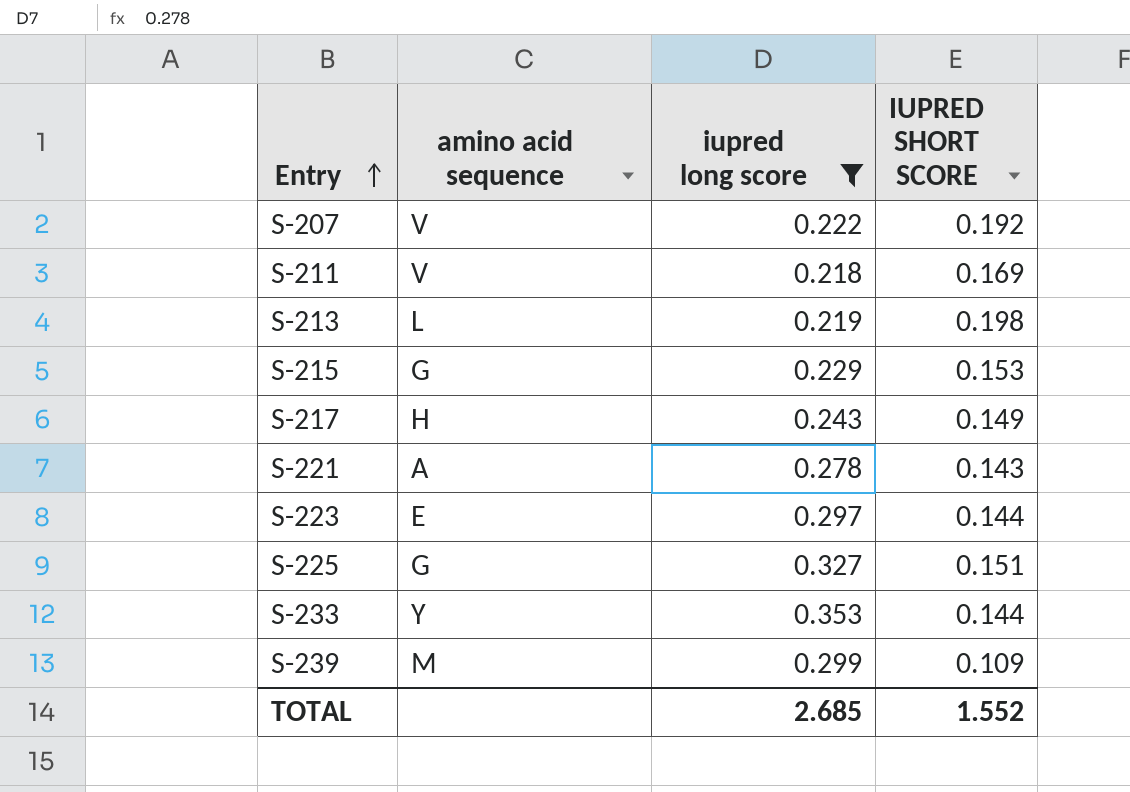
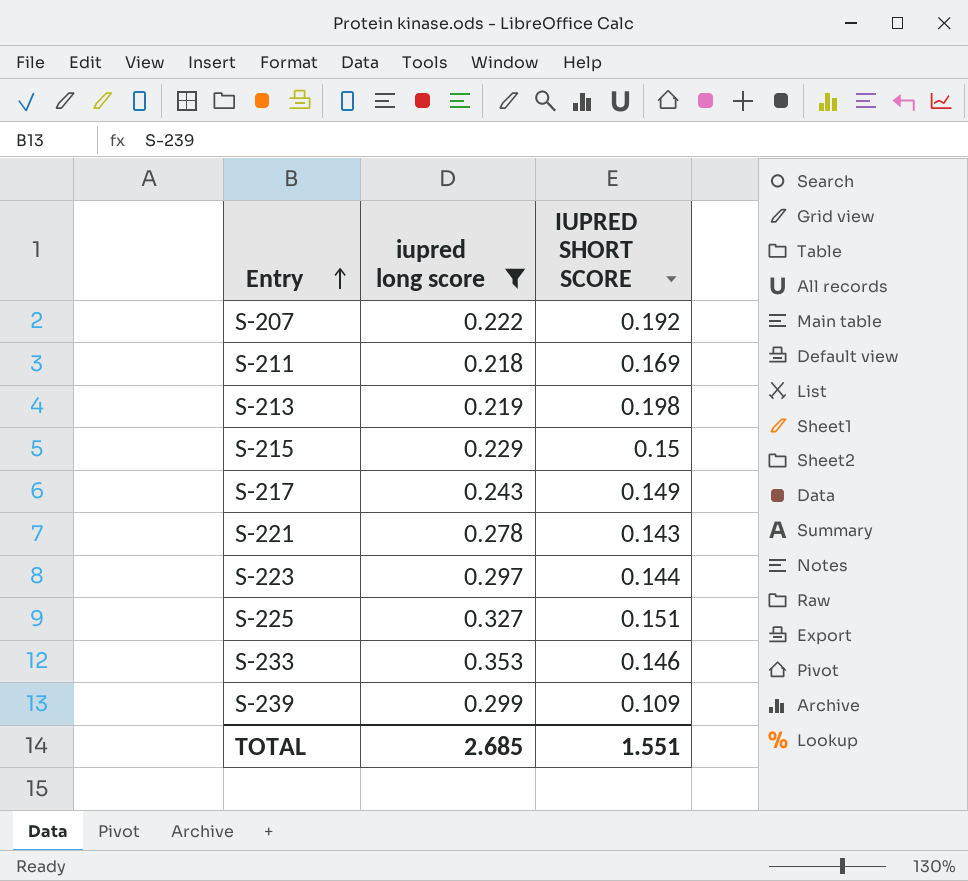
column amino acid sequence | position: 2 -> none
S-215 | IUPRED SHORT SCORE: 0.153 -> 0.15
S-233 | IUPRED SHORT SCORE: 0.144 -> 0.146
TOTAL | IUPRED SHORT SCORE: 1.552 -> 1.551

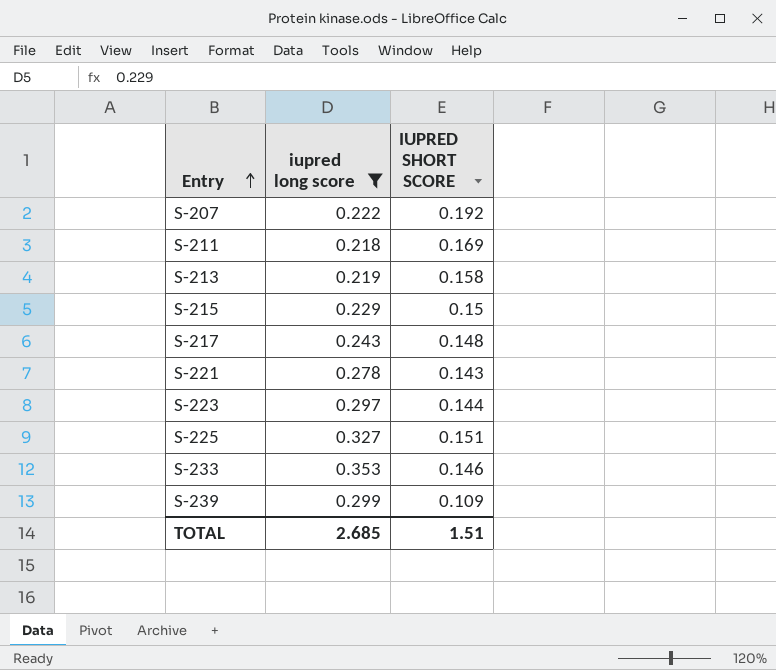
S-213 | IUPRED SHORT SCORE: 0.198 -> 0.158
S-217 | IUPRED SHORT SCORE: 0.149 -> 0.148
TOTAL | IUPRED SHORT SCORE: 1.551 -> 1.51

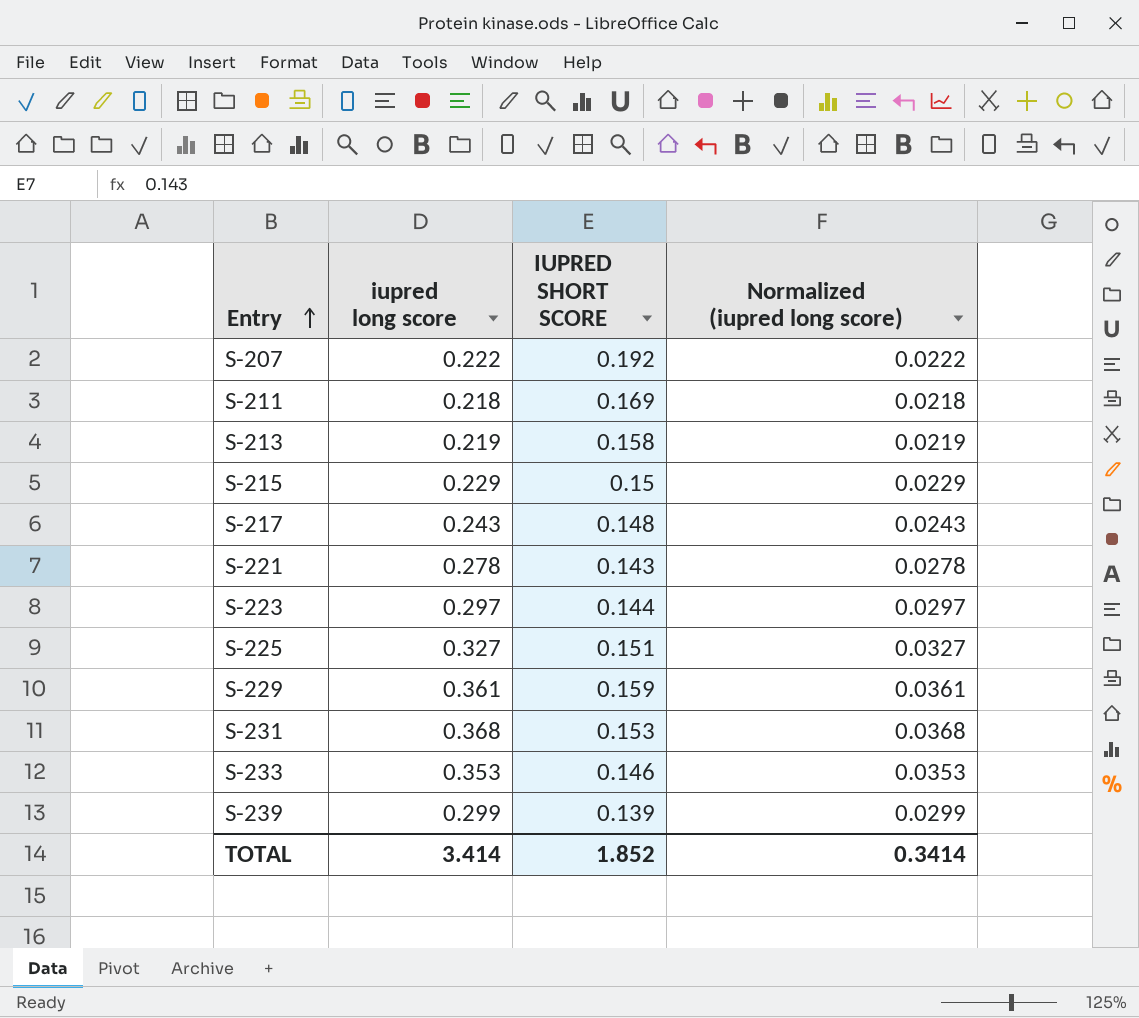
filter: iupred long score <= 0.353 -> none
column Normalized (iupred long score) | formula: none -> [iupred long score] * 0.1
S-239 | IUPRED SHORT SCORE: 0.109 -> 0.139
TOTAL | iupred long score: 2.685 -> 3.414
TOTAL | IUPRED SHORT SCORE: 1.51 -> 1.852

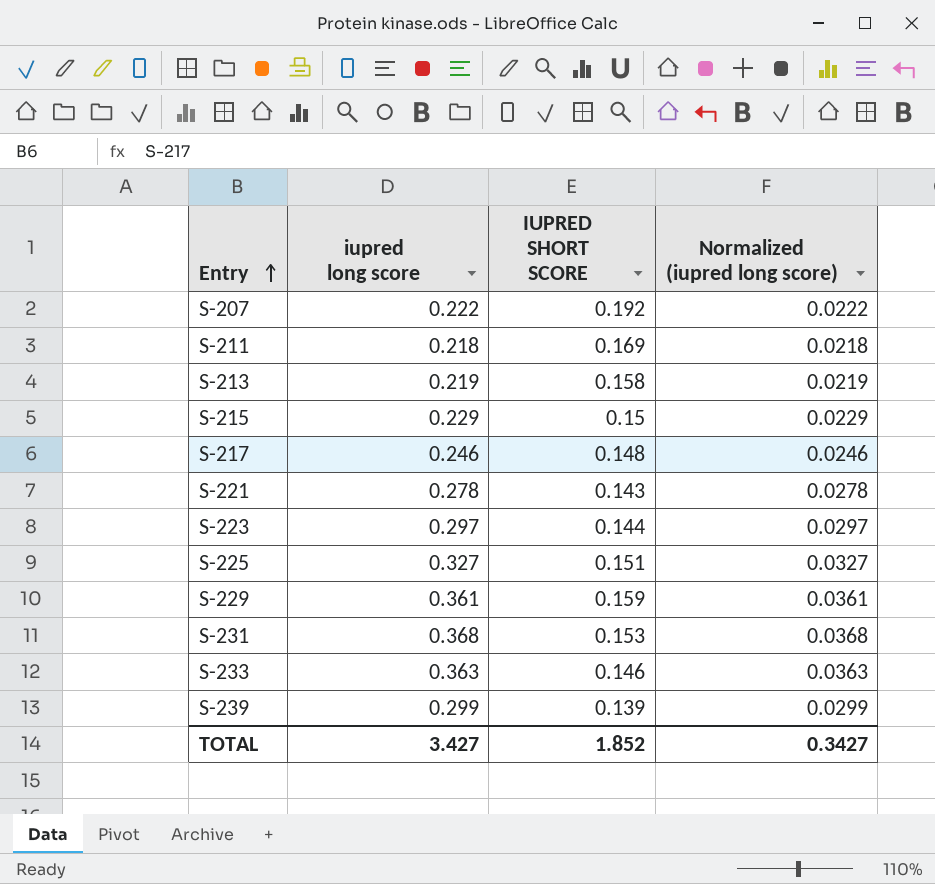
S-217 | iupred long score: 0.243 -> 0.246
S-217 | Normalized (iupred long score): 0.0243 -> 0.0246
S-233 | iupred long score: 0.353 -> 0.363
S-233 | Normalized (iupred long score): 0.0353 -> 0.0363
TOTAL | iupred long score: 3.414 -> 3.427
TOTAL | Normalized (iupred long score): 0.3414 -> 0.3427

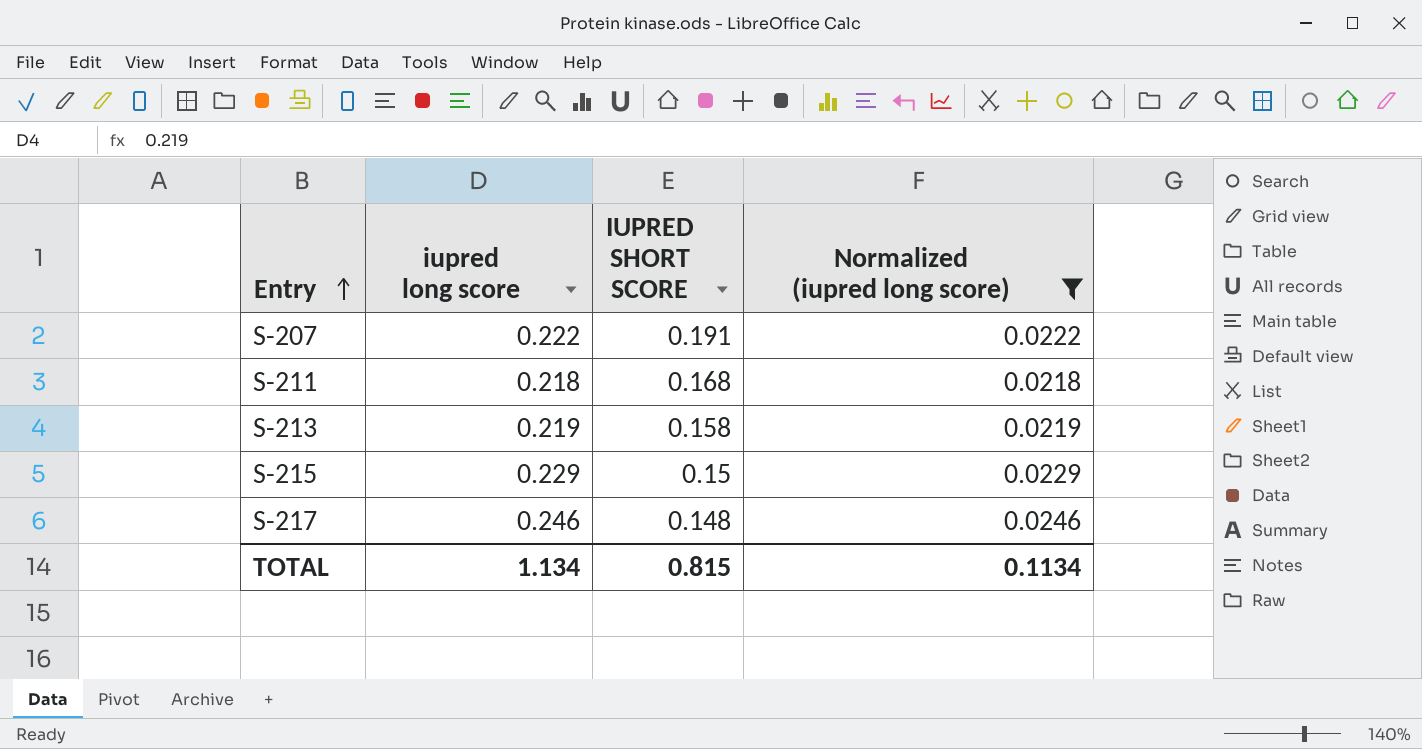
filter: none -> Normalized (iupred long score) <= 0.0246
S-207 | IUPRED SHORT SCORE: 0.192 -> 0.191
S-211 | IUPRED SHORT SCORE: 0.169 -> 0.168
TOTAL | iupred long score: 3.427 -> 1.134
TOTAL | IUPRED SHORT SCORE: 1.852 -> 0.815
TOTAL | Normalized (iupred long score): 0.3427 -> 0.1134

